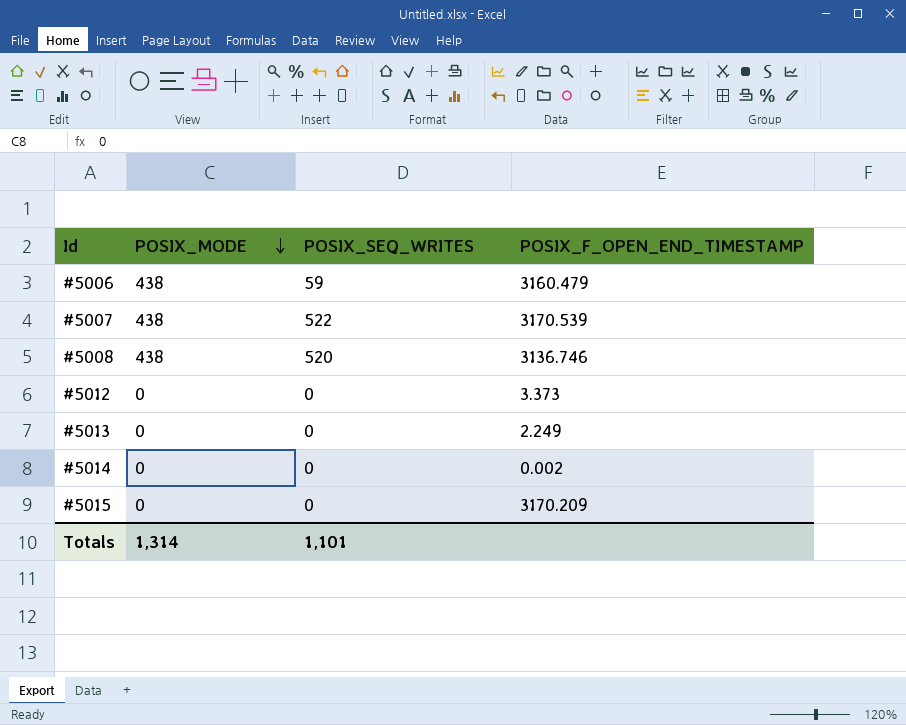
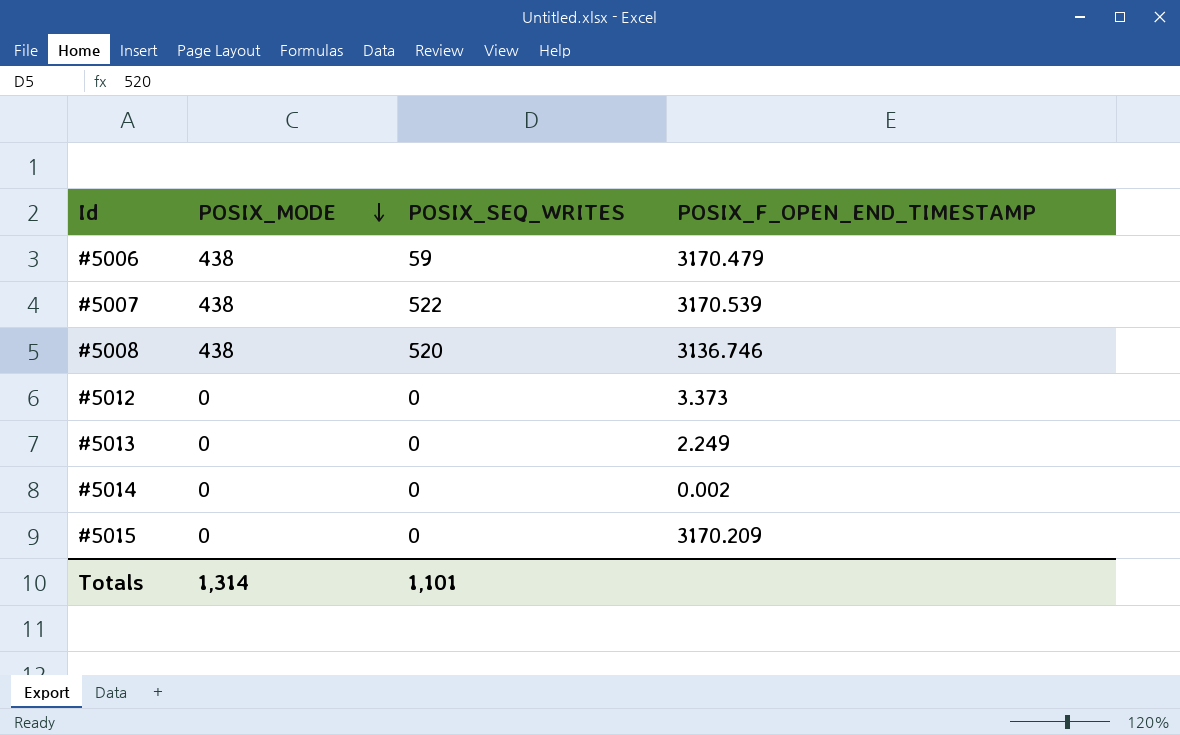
#5006 | POSIX_F_OPEN_END_TIMESTAMP: 3160.479 -> 3170.479

